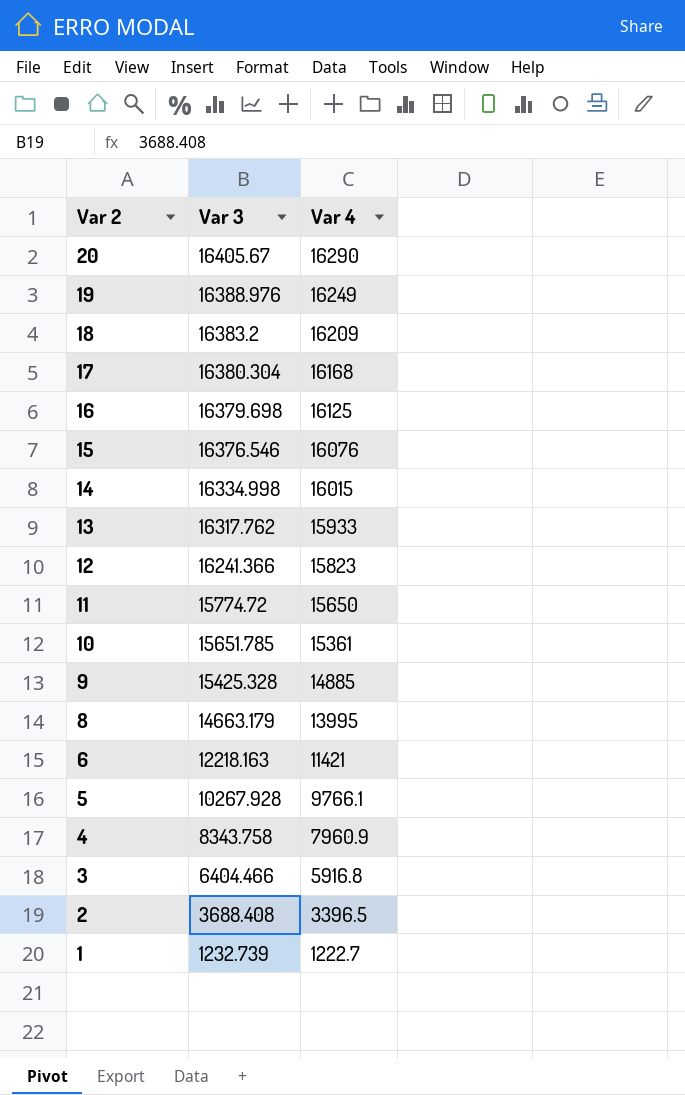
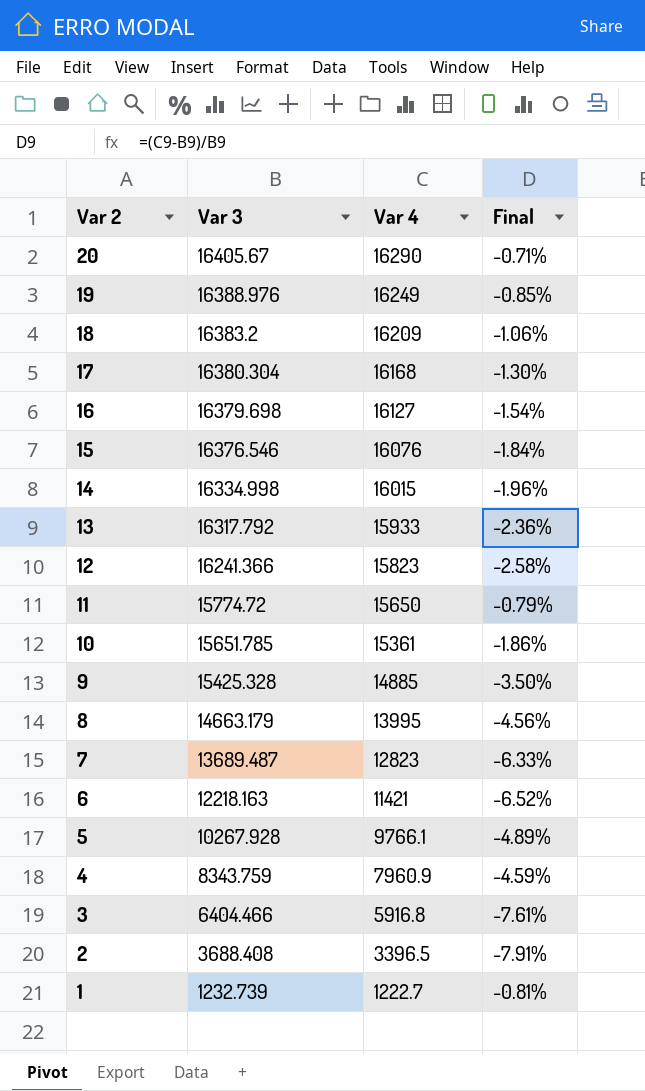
column Final | formula: none -> ([Var 4] - [Var 3]) / [Var 3]
16 | Var 4: 16125 -> 16127
13 | Var 3: 16317.762 -> 16317.792
row 7: none -> 13689.487 | 12823 | -6.33%
4 | Var 3: 8343.758 -> 8343.759

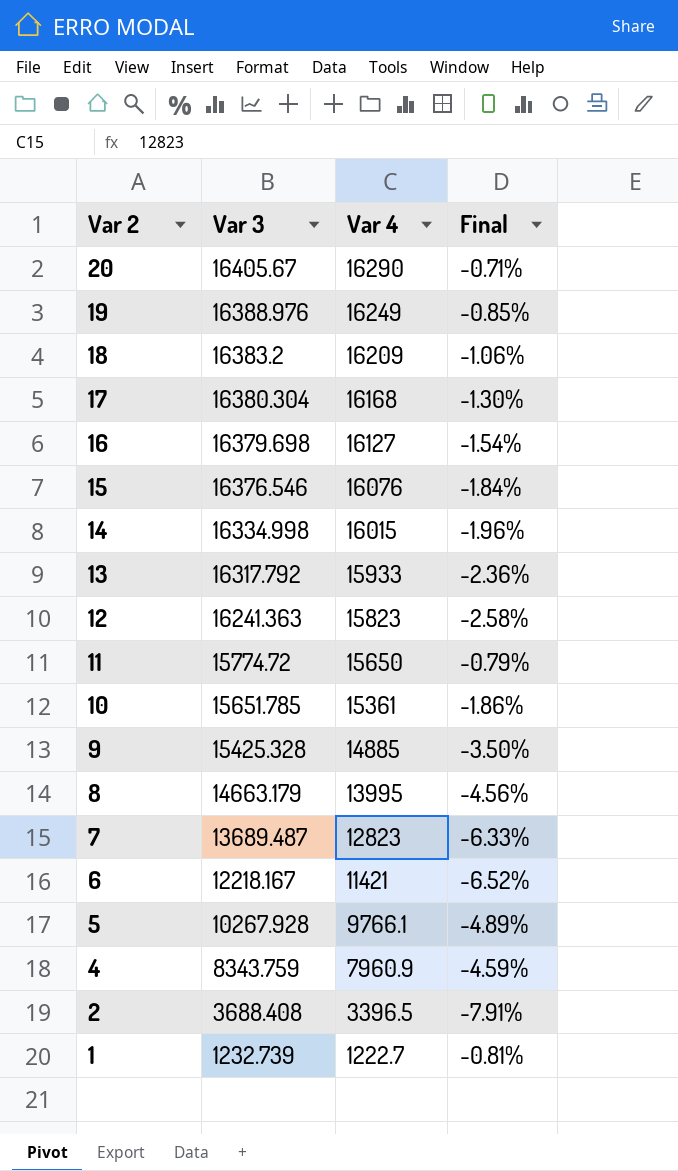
row 3: 6404.466 | 5916.8 | -7.61% -> none
12 | Var 3: 16241.366 -> 16241.363
6 | Var 3: 12218.163 -> 12218.167

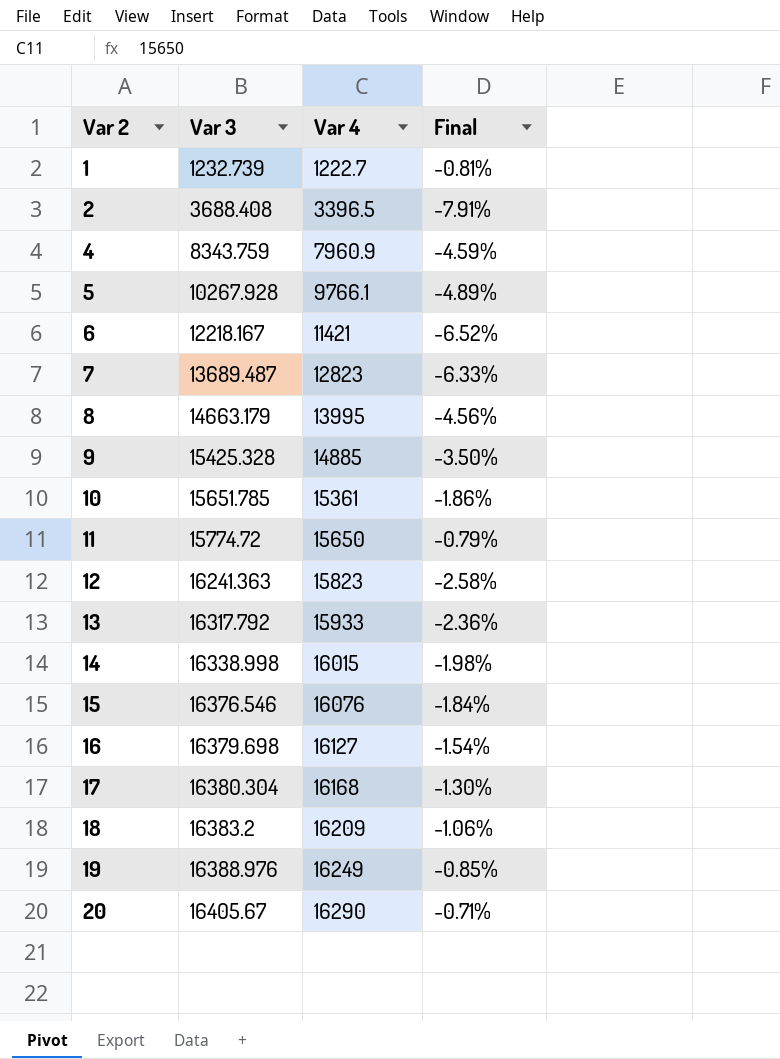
row order: Var 2 descending -> Var 2 ascending
14 | Var 3: 16334.998 -> 16338.998
14 | Final: -1.96% -> -1.98%

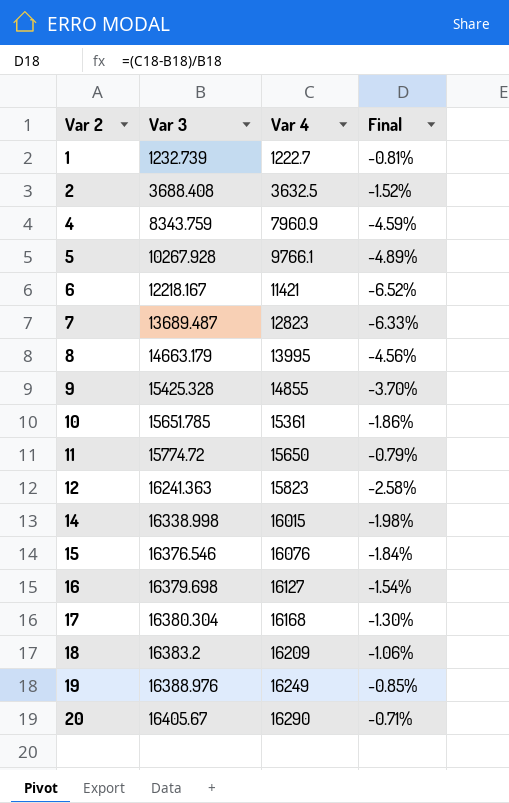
row 13: 16317.792 | 15933 | -2.36% -> none
2 | Var 4: 3396.5 -> 3632.5
2 | Final: -7.91% -> -1.52%
9 | Var 4: 14885 -> 14855
9 | Final: -3.50% -> -3.70%

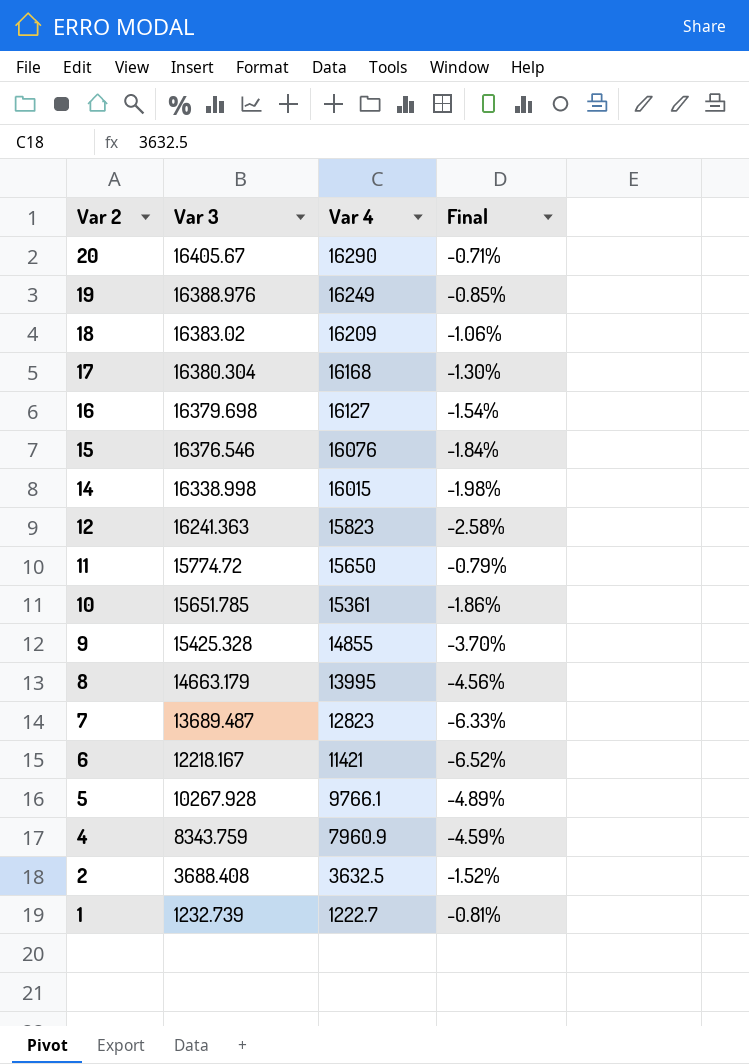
row order: Var 2 ascending -> Var 2 descending
18 | Var 3: 16383.2 -> 16383.02

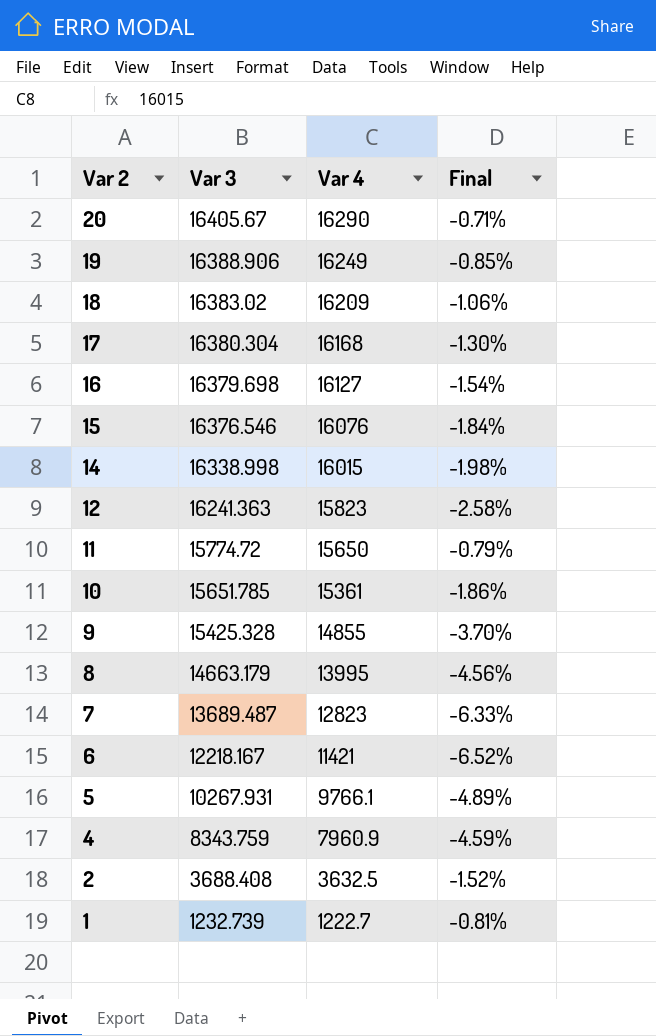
19 | Var 3: 16388.976 -> 16388.906
5 | Var 3: 10267.928 -> 10267.931

